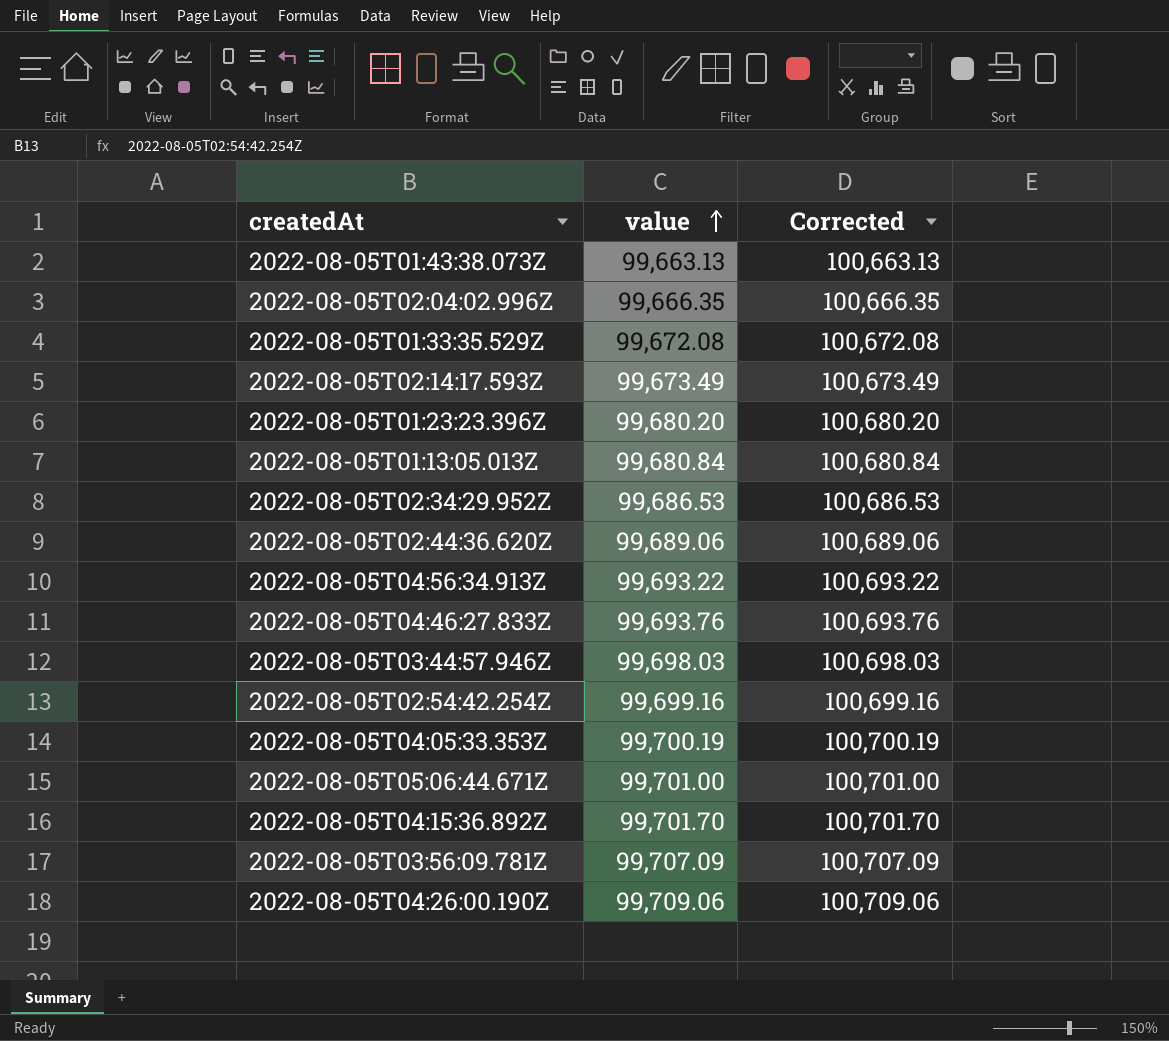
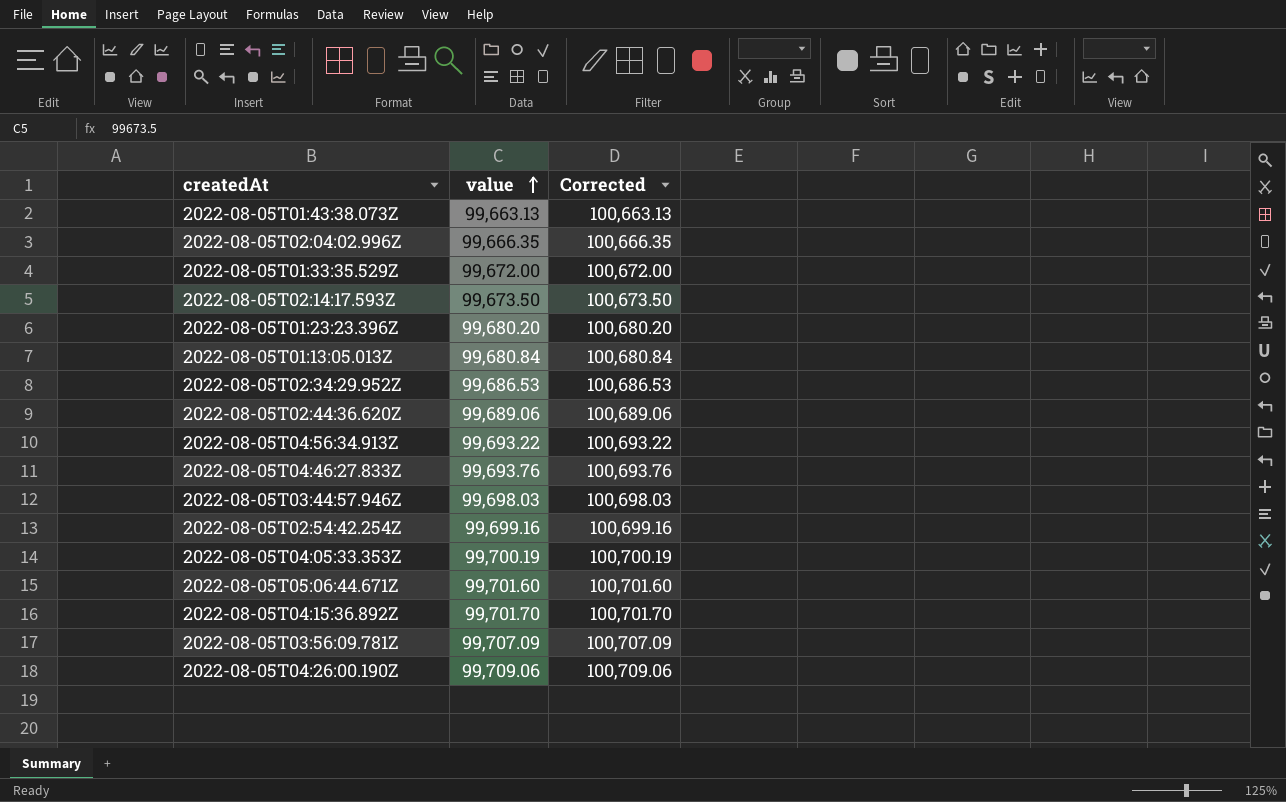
2022-08-05T01:33:35.529Z | value: 99,672.08 -> 99,672.00
2022-08-05T01:33:35.529Z | Corrected: 100,672.08 -> 100,672.00
2022-08-05T02:14:17.593Z | value: 99,673.49 -> 99,673.50
2022-08-05T02:14:17.593Z | Corrected: 100,673.49 -> 100,673.50
2022-08-05T05:06:44.671Z | value: 99,701.00 -> 99,701.60
2022-08-05T05:06:44.671Z | Corrected: 100,701.00 -> 100,701.60

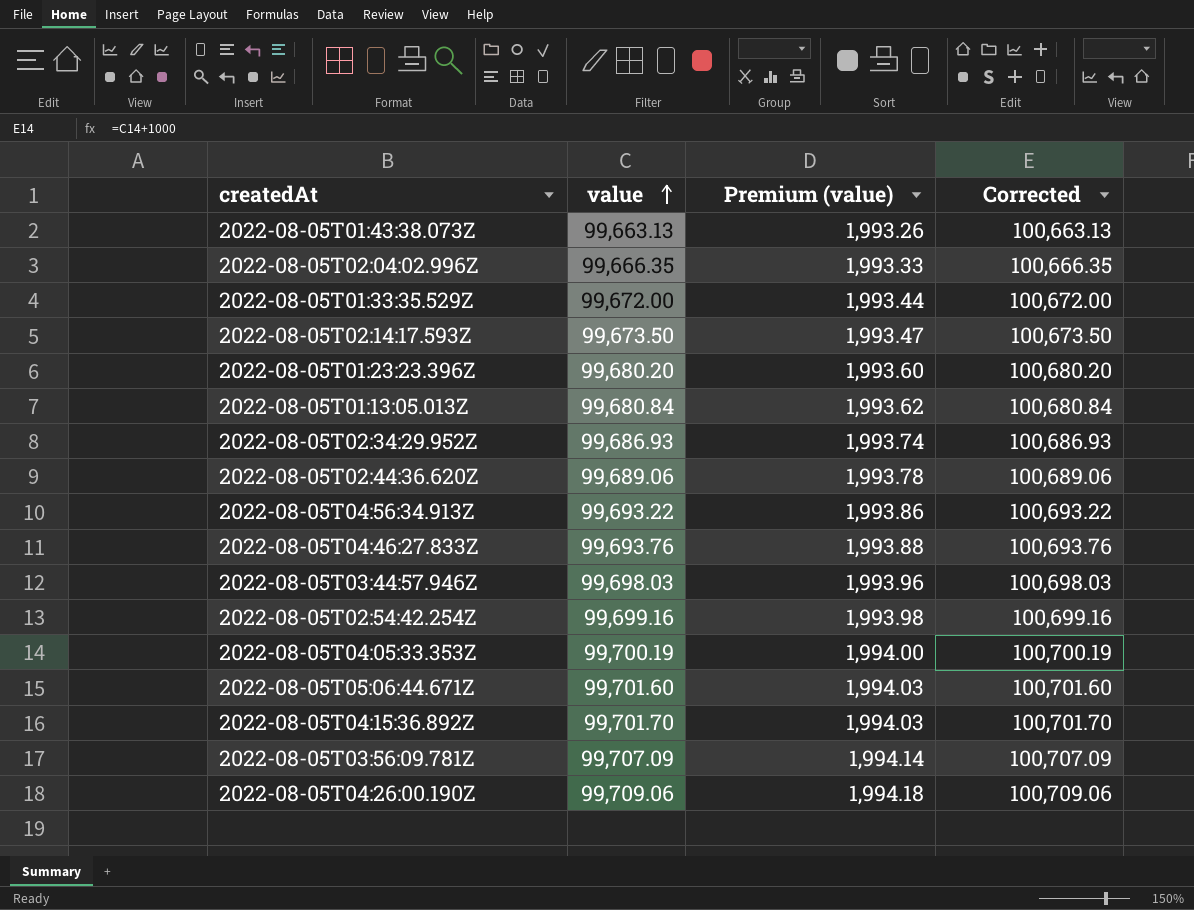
column Premium (value) | formula: none -> [value] * 0.02
2022-08-05T02:34:29.952Z | value: 99,686.53 -> 99,686.93
2022-08-05T02:34:29.952Z | Corrected: 100,686.53 -> 100,686.93

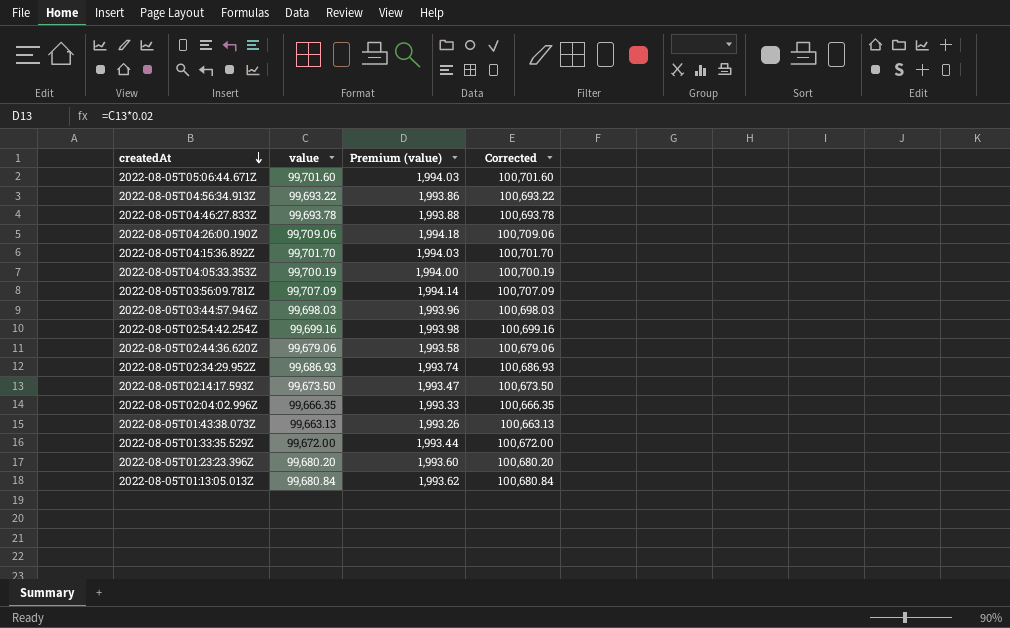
row order: value ascending -> createdAt descending
2022-08-05T04:46:27.833Z | value: 99,693.76 -> 99,693.78
2022-08-05T04:46:27.833Z | Corrected: 100,693.76 -> 100,693.78
2022-08-05T02:44:36.620Z | value: 99,689.06 -> 99,679.06
2022-08-05T02:44:36.620Z | Premium (value): 1,993.78 -> 1,993.58
2022-08-05T02:44:36.620Z | Corrected: 100,689.06 -> 100,679.06

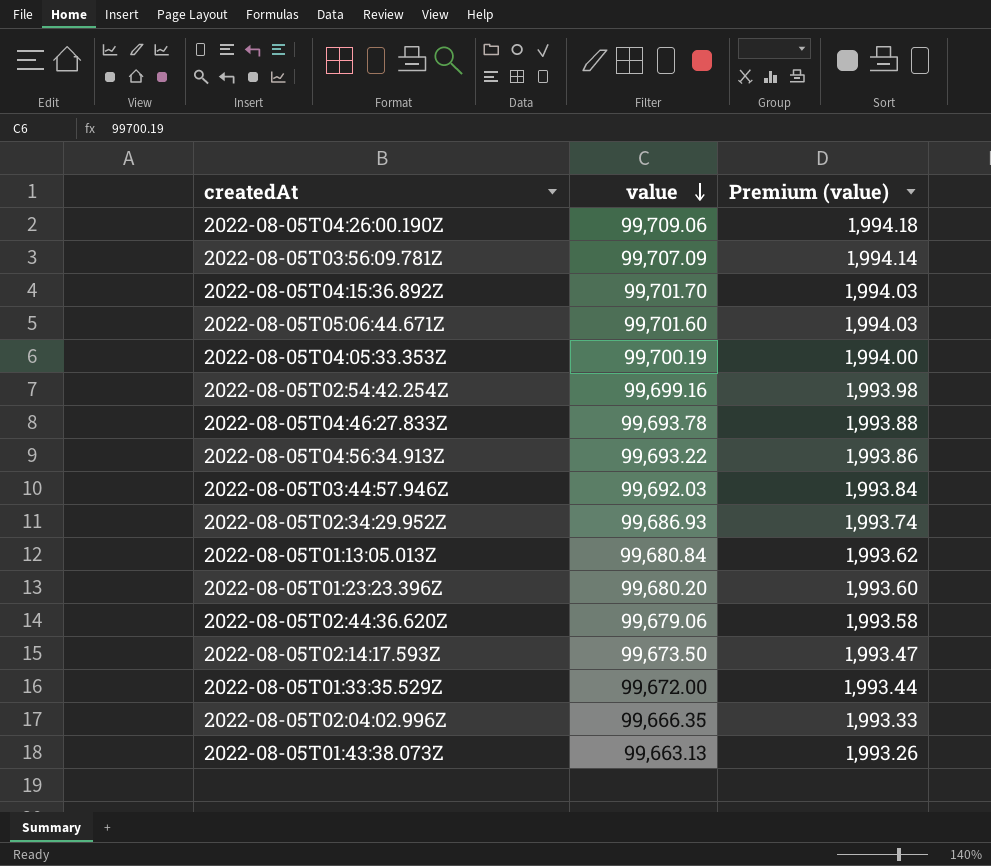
row order: createdAt descending -> value descending
column Corrected | formula: [value] + 1000 -> none
2022-08-05T03:44:57.946Z | value: 99,698.03 -> 99,692.03
2022-08-05T03:44:57.946Z | Premium (value): 1,993.96 -> 1,993.84

